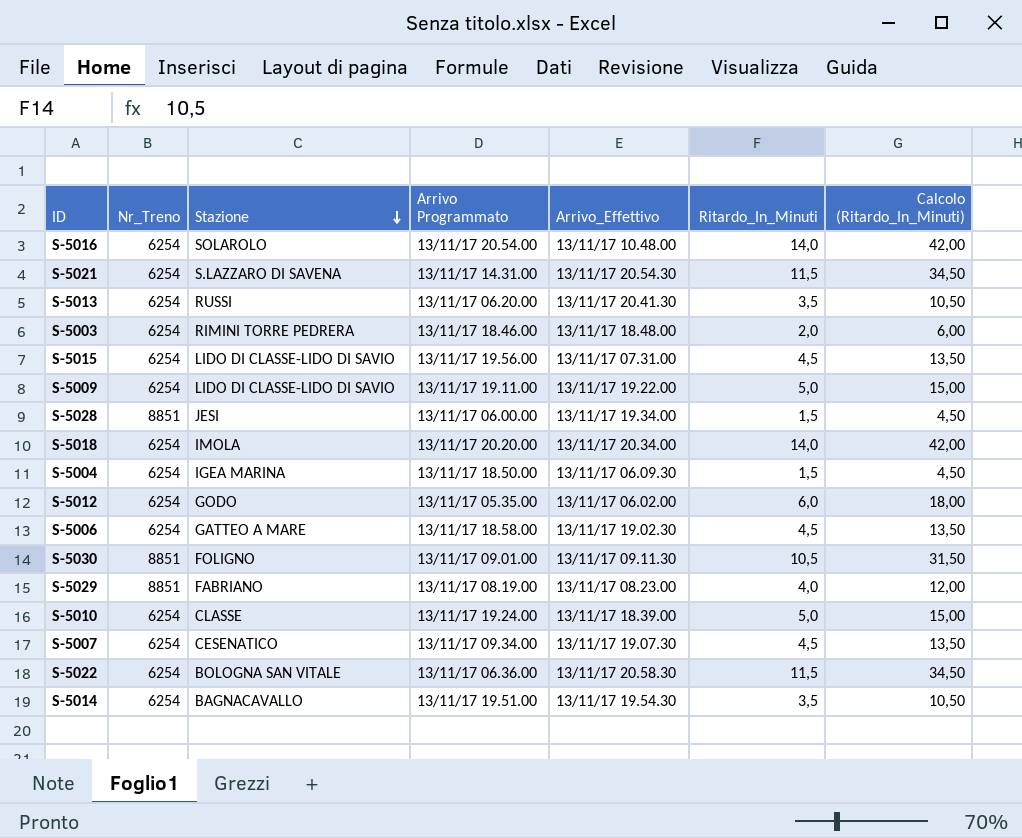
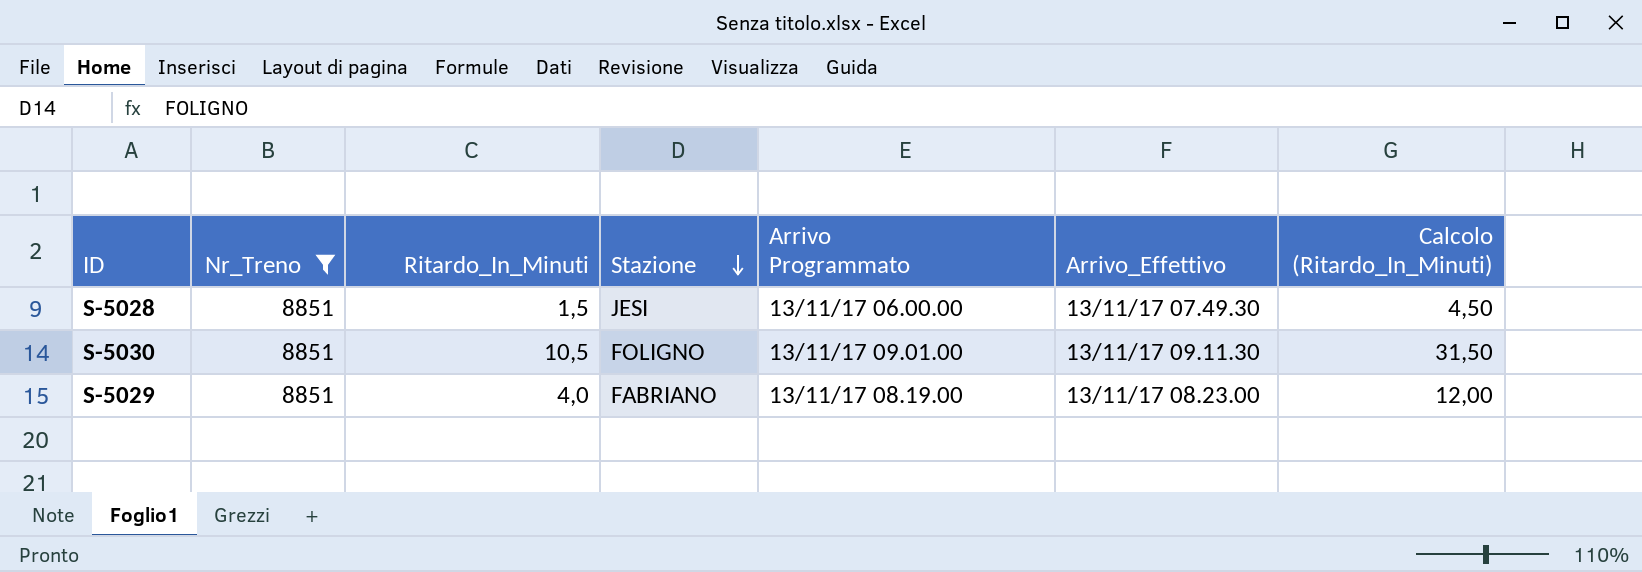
filter: none -> Nr_Treno = 8851
column Ritardo_In_Minuti | position: 6 -> 3
S-5028 | Arrivo_Effettivo: 13/11/17 19.34.00 -> 13/11/17 07.49.30

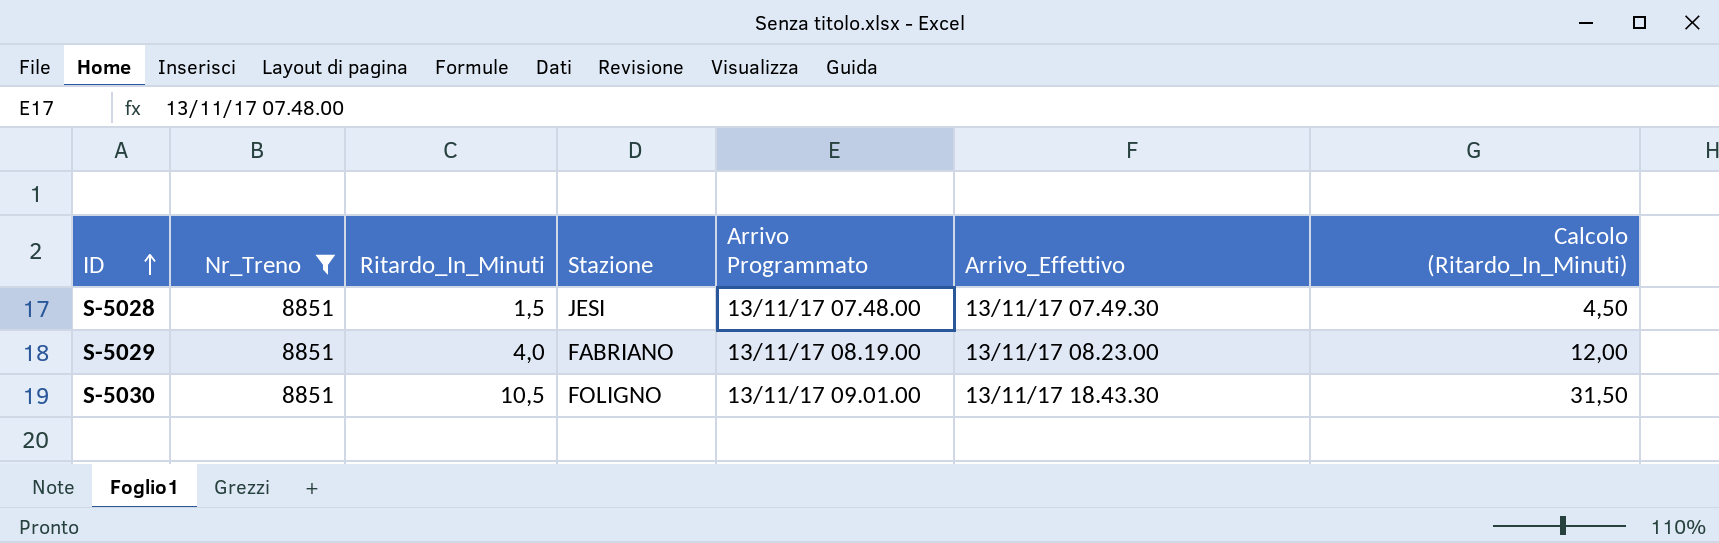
row order: Stazione descending -> ID ascending
S-5028 | Arrivo Programmato: 13/11/17 06.00.00 -> 13/11/17 07.48.00
S-5030 | Arrivo_Effettivo: 13/11/17 09.11.30 -> 13/11/17 18.43.30

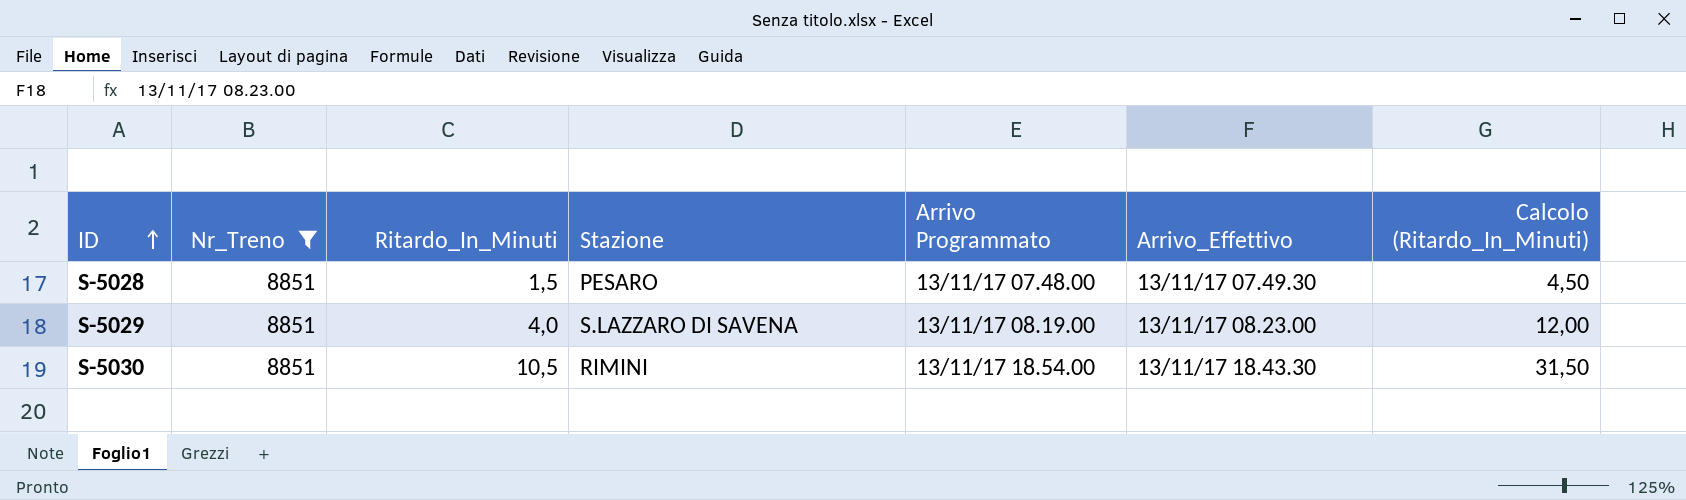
S-5028 | Stazione: JESI -> PESARO
S-5029 | Stazione: FABRIANO -> S.LAZZARO DI SAVENA
S-5030 | Stazione: FOLIGNO -> RIMINI
S-5030 | Arrivo Programmato: 13/11/17 09.01.00 -> 13/11/17 18.54.00

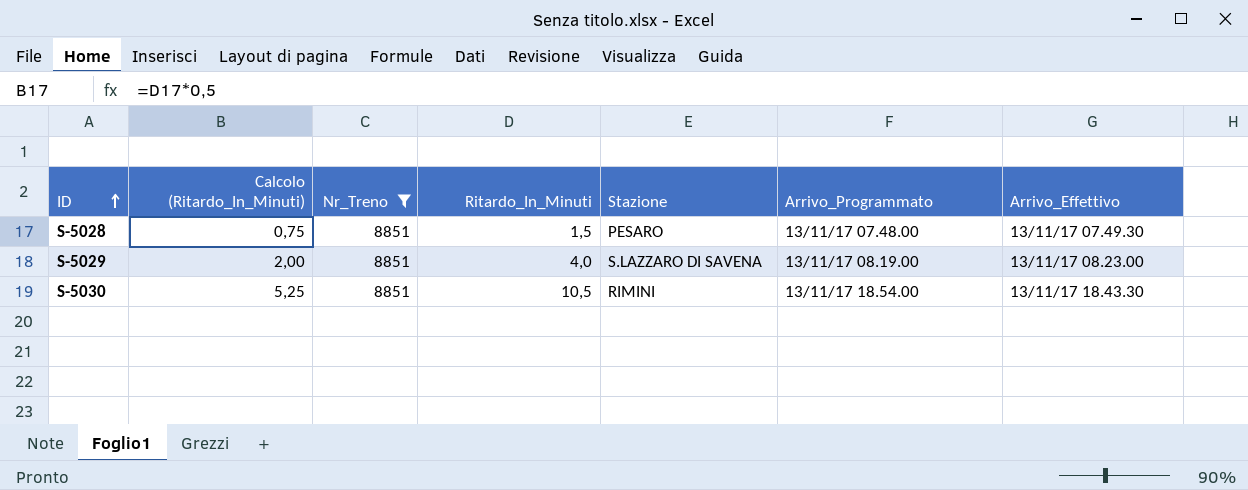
column Calcolo (Ritardo_In_Minuti) | formula: [Ritardo_In_Minuti] * 3 -> [Ritardo_In_Minuti] * 0,5
column Calcolo (Ritardo_In_Minuti) | position: 7 -> 2
column name: Arrivo Programmato -> Arrivo_Programmato

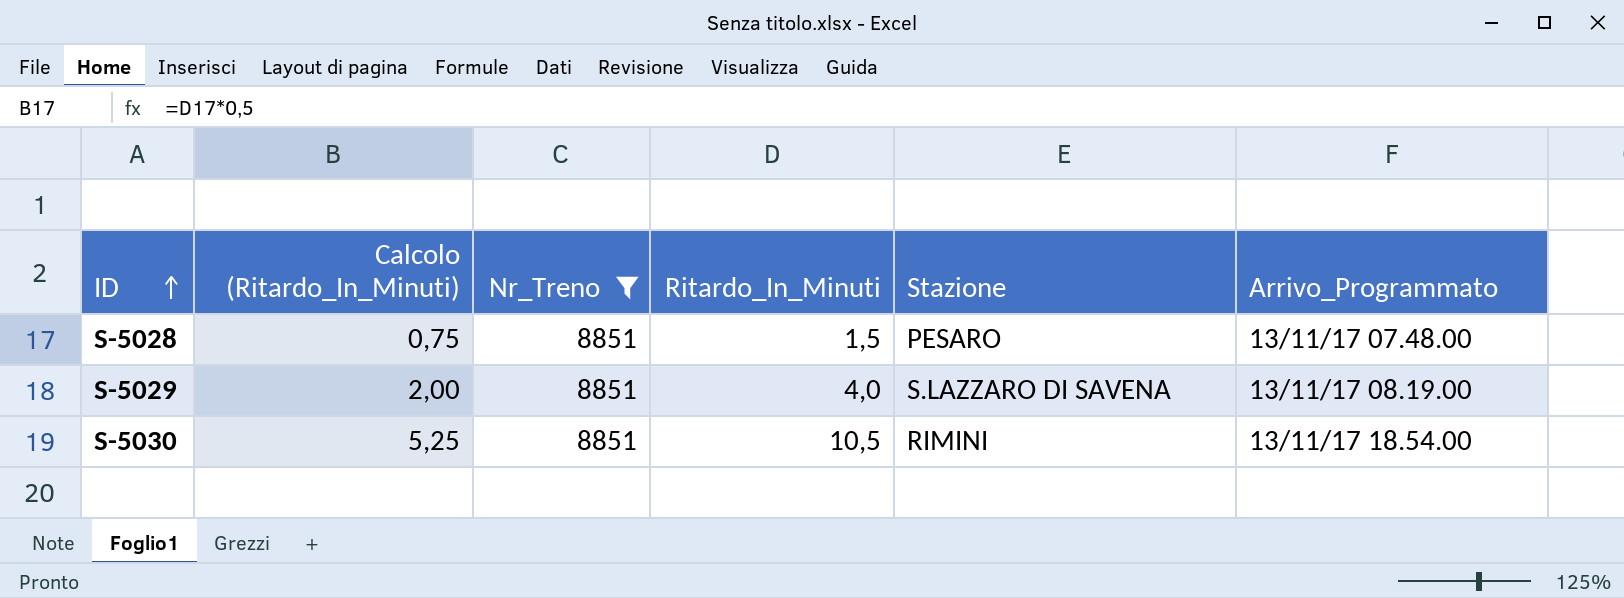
column Arrivo_Effettivo | position: 7 -> none

